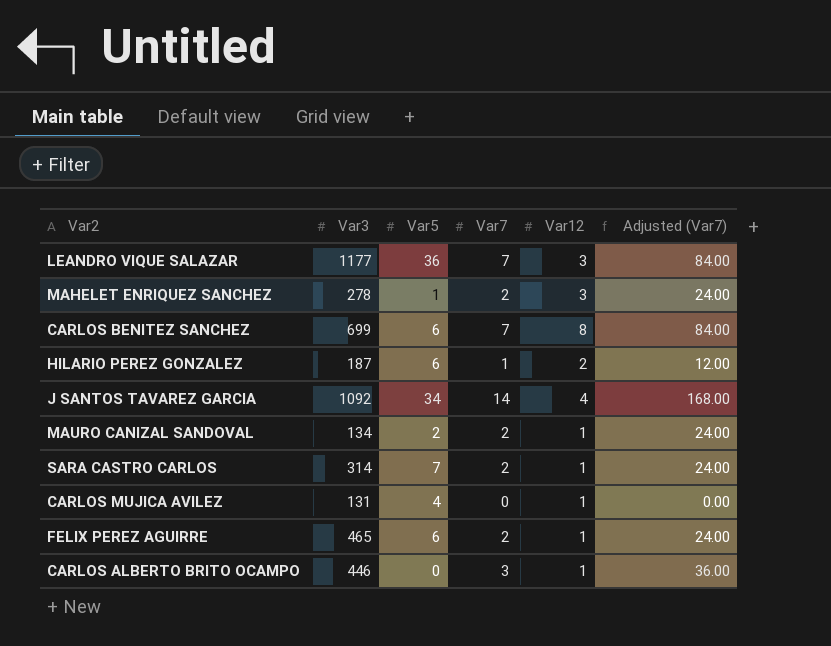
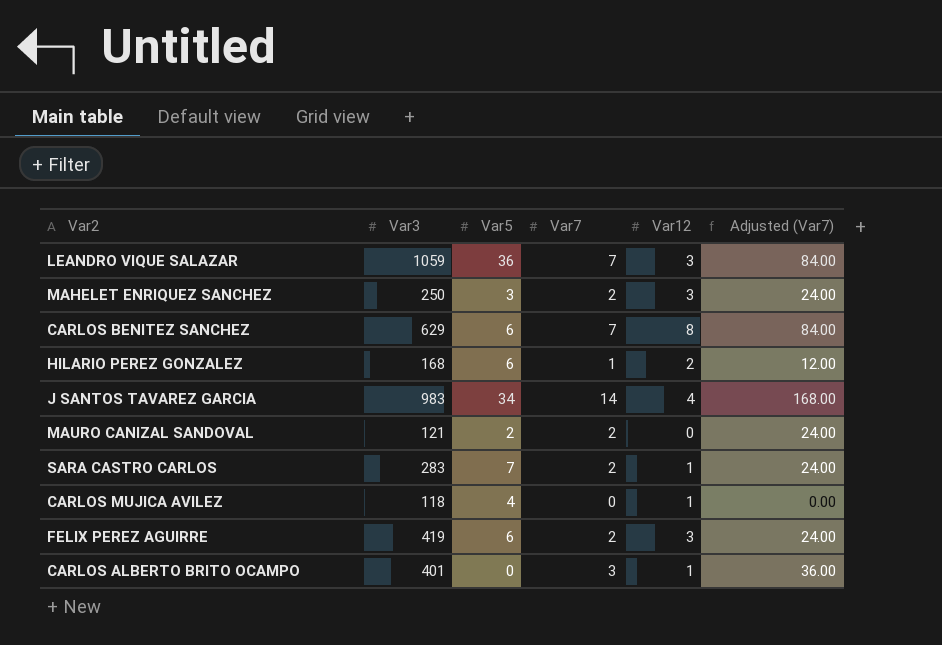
LEANDRO VIQUE SALAZAR | Var3: 1177 -> 1059
MAHELET ENRIQUEZ SANCHEZ | Var3: 278 -> 250
MAHELET ENRIQUEZ SANCHEZ | Var5: 1 -> 3
CARLOS BENITEZ SANCHEZ | Var3: 699 -> 629
HILARIO PEREZ GONZALEZ | Var3: 187 -> 168
J SANTOS TAVAREZ GARCIA | Var3: 1092 -> 983
MAURO CANIZAL SANDOVAL | Var3: 134 -> 121
MAURO CANIZAL SANDOVAL | Var12: 1 -> 0
SARA CASTRO CARLOS | Var3: 314 -> 283
CARLOS MUJICA AVILEZ | Var3: 131 -> 118
FELIX PEREZ AGUIRRE | Var3: 465 -> 419
FELIX PEREZ AGUIRRE | Var12: 1 -> 3
CARLOS ALBERTO BRITO OCAMPO | Var3: 446 -> 401

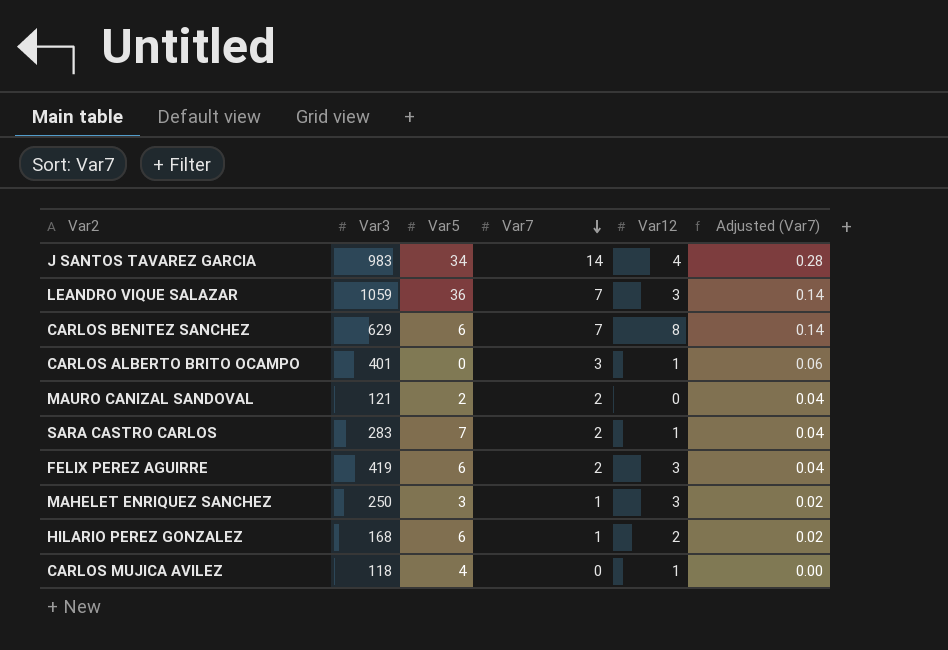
row order: none -> Var7 descending
column Adjusted (Var7) | formula: [Var7] * 12 -> [Var7] * 0.02
MAHELET ENRIQUEZ SANCHEZ | Var7: 2 -> 1

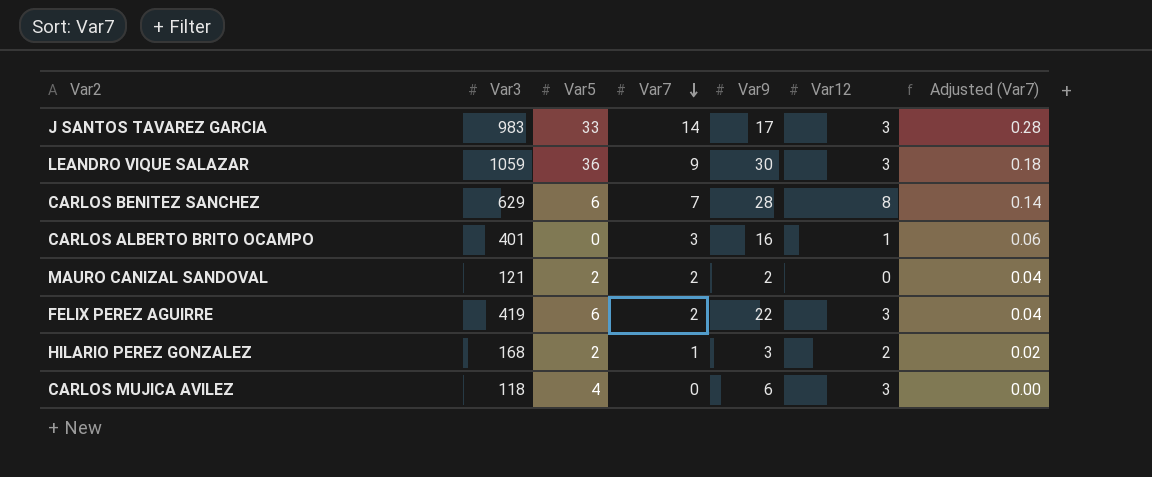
column Var9 | position: none -> 5
row SARA CASTRO CARLOS: 283 | 7 | 2 | 1 | 0.04 -> none
row MAHELET ENRIQUEZ SANCHEZ: 250 | 3 | 1 | 3 | 0.02 -> none
J SANTOS TAVAREZ GARCIA | Var5: 34 -> 33
J SANTOS TAVAREZ GARCIA | Var12: 4 -> 3
LEANDRO VIQUE SALAZAR | Var7: 7 -> 9
LEANDRO VIQUE SALAZAR | Adjusted (Var7): 0.14 -> 0.18
HILARIO PEREZ GONZALEZ | Var5: 6 -> 2
CARLOS MUJICA AVILEZ | Var12: 1 -> 3

